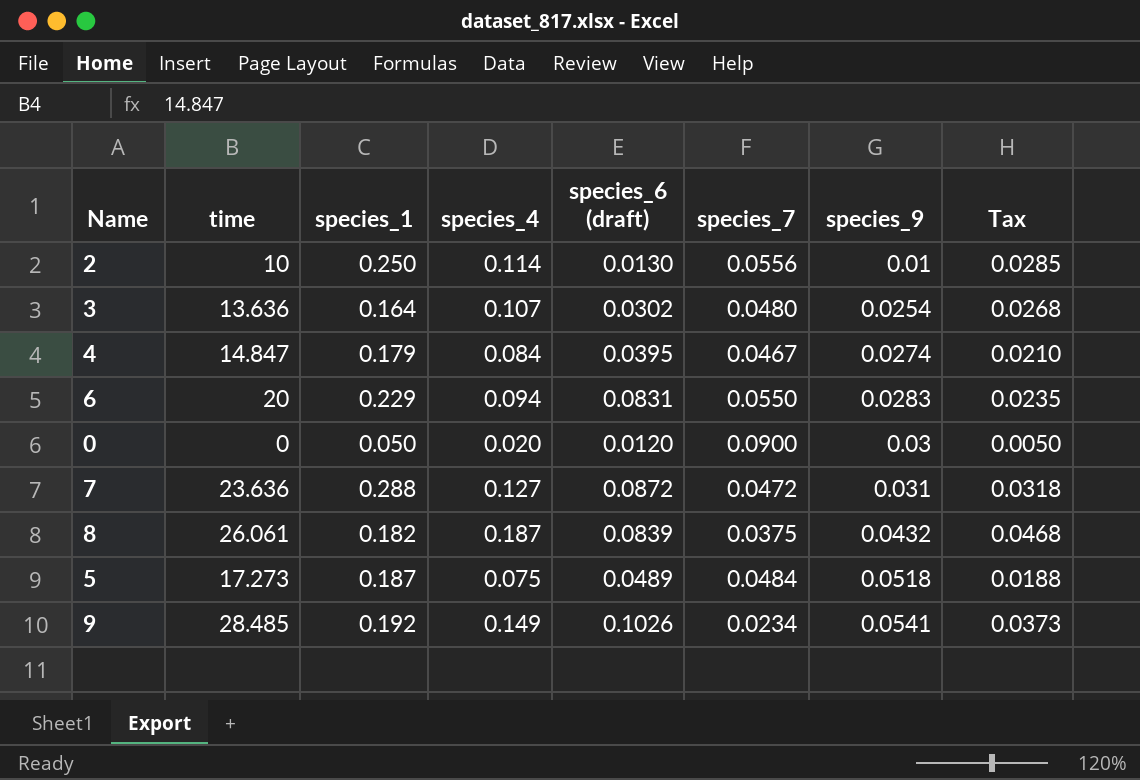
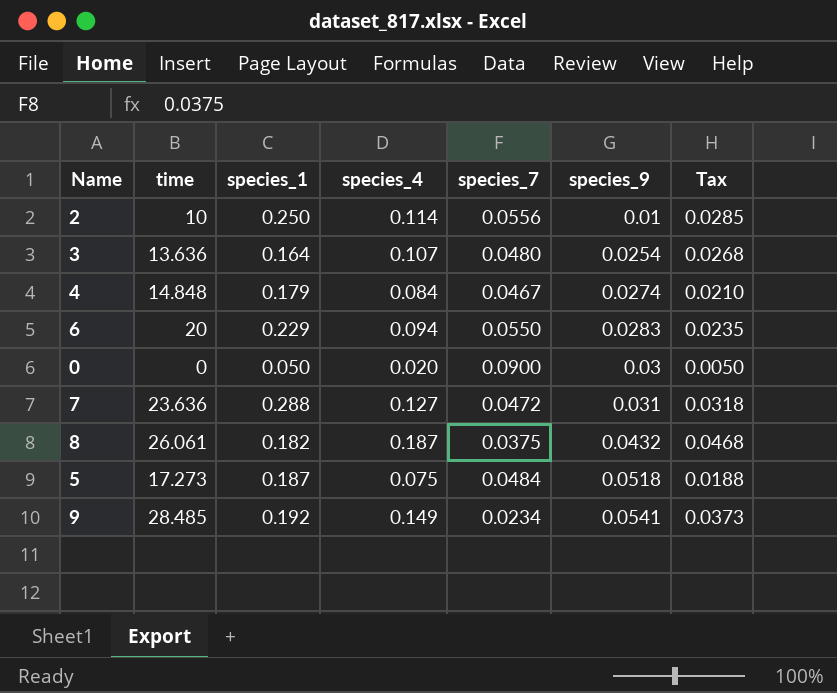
column species_6 (draft) | position: 5 -> none
4 | time: 14.847 -> 14.848

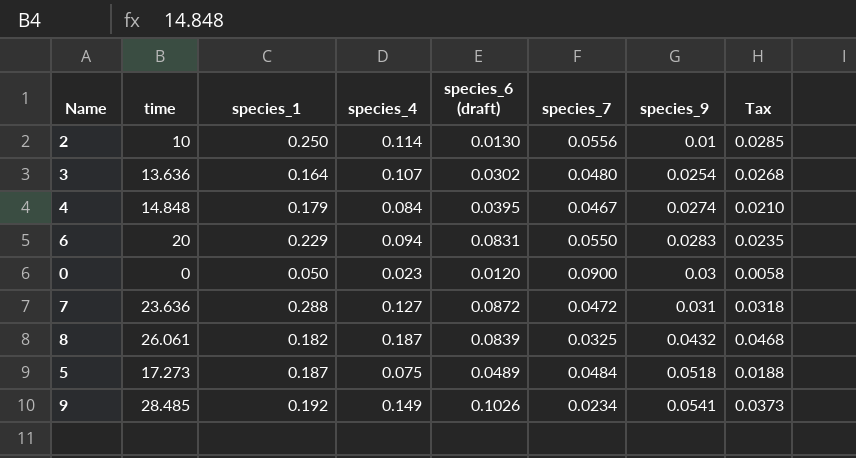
column species_6 (draft) | position: none -> 5
0 | species_4: 0.020 -> 0.023
0 | Tax: 0.0050 -> 0.0058
8 | species_7: 0.0375 -> 0.0325

